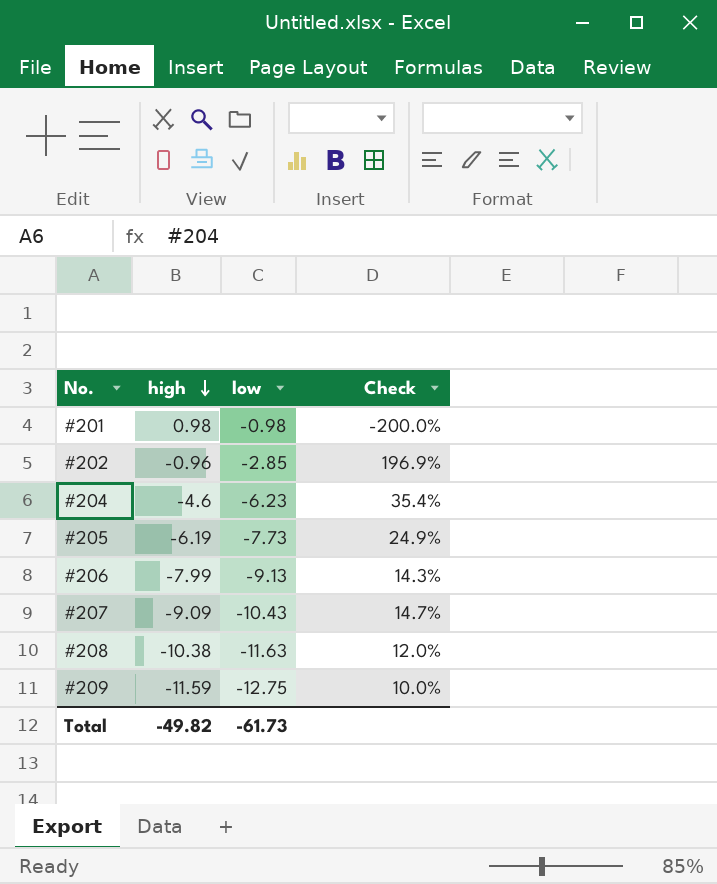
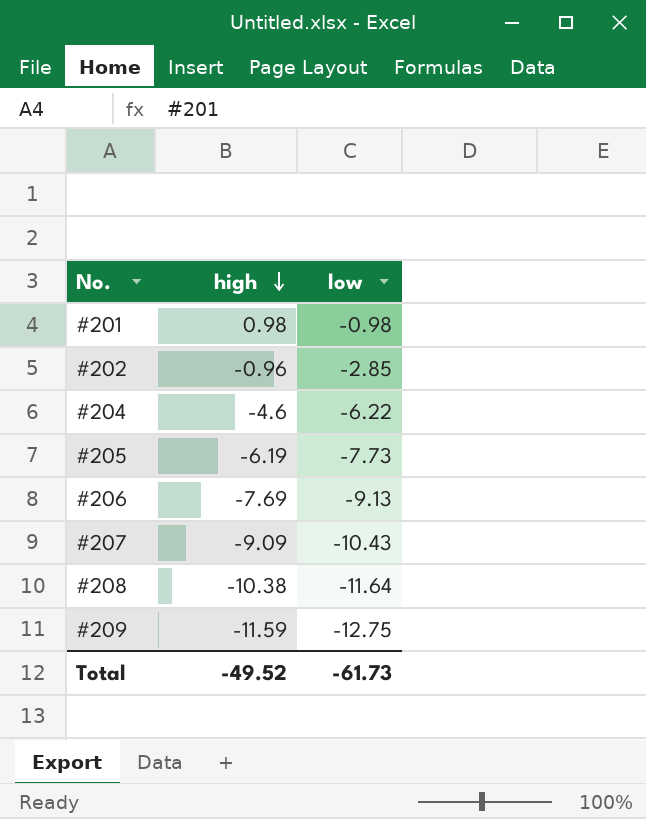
column Check | formula: ([low] - [high]) / [high] -> none
#204 | low: -6.23 -> -6.22
#206 | high: -7.99 -> -7.69
#208 | low: -11.63 -> -11.64
Total | high: -49.82 -> -49.52

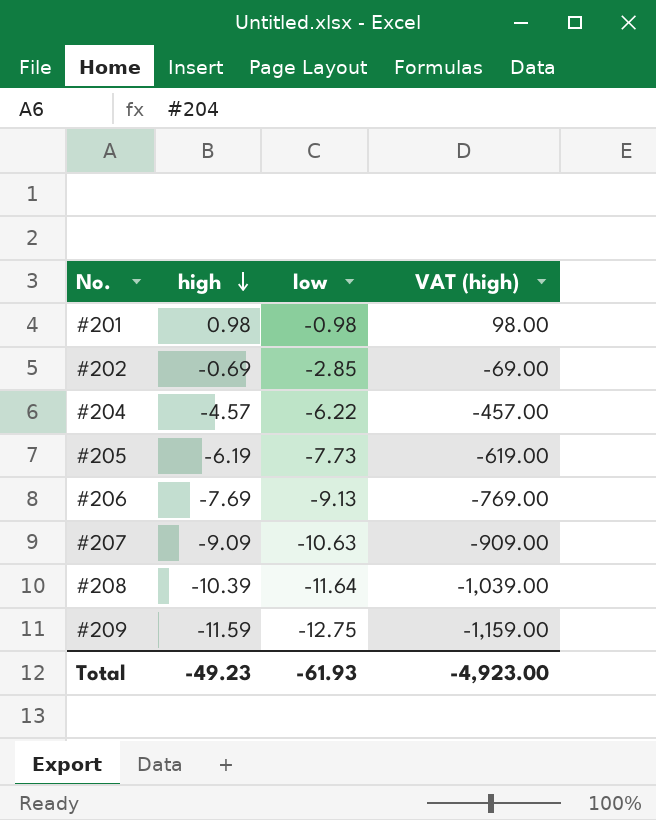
column VAT (high) | formula: none -> [high] * 100
#202 | high: -0.96 -> -0.69
#204 | high: -4.6 -> -4.57
#207 | low: -10.43 -> -10.63
#208 | high: -10.38 -> -10.39
Total | high: -49.52 -> -49.23
Total | low: -61.73 -> -61.93

